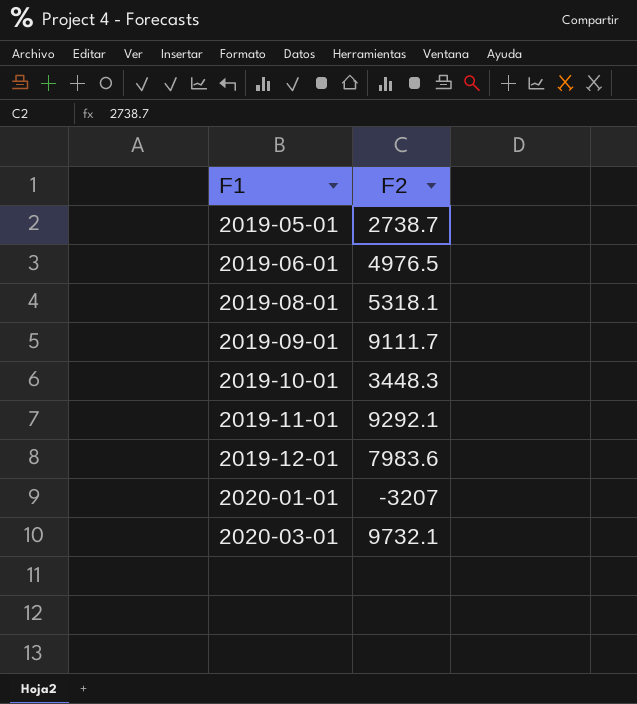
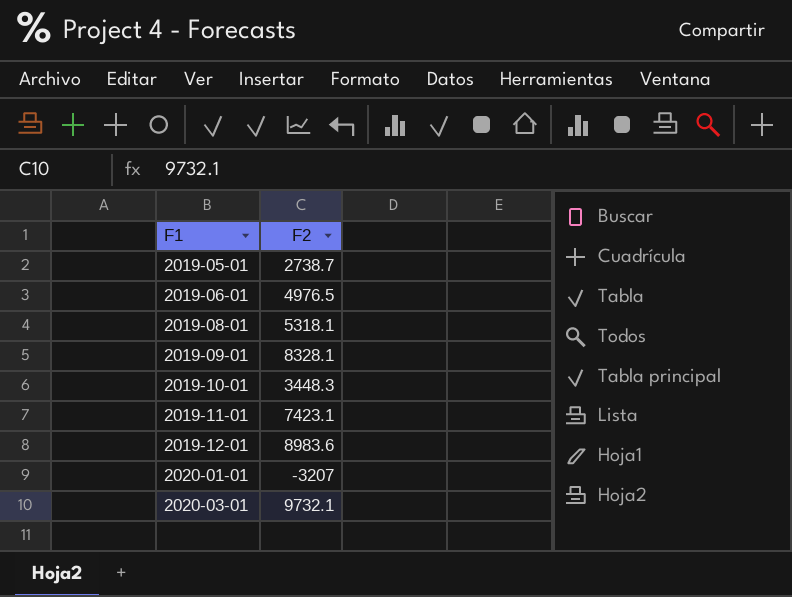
2019-09-01 | F2: 9111.7 -> 8328.1
2019-11-01 | F2: 9292.1 -> 7423.1
2019-12-01 | F2: 7983.6 -> 8983.6

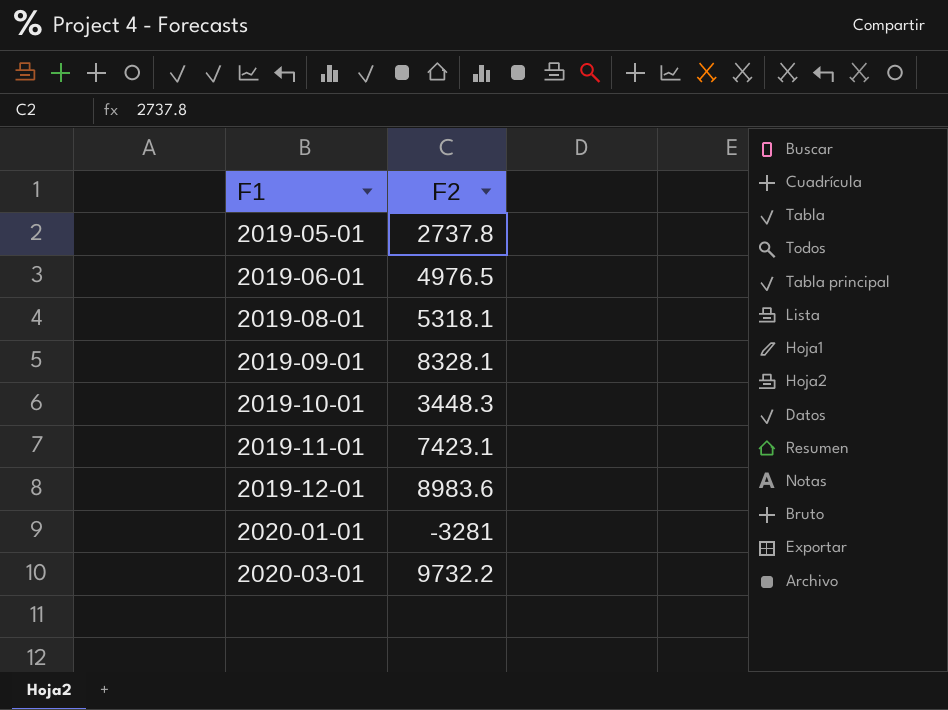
2019-05-01 | F2: 2738.7 -> 2737.8
2020-01-01 | F2: -3207 -> -3281
2020-03-01 | F2: 9732.1 -> 9732.2

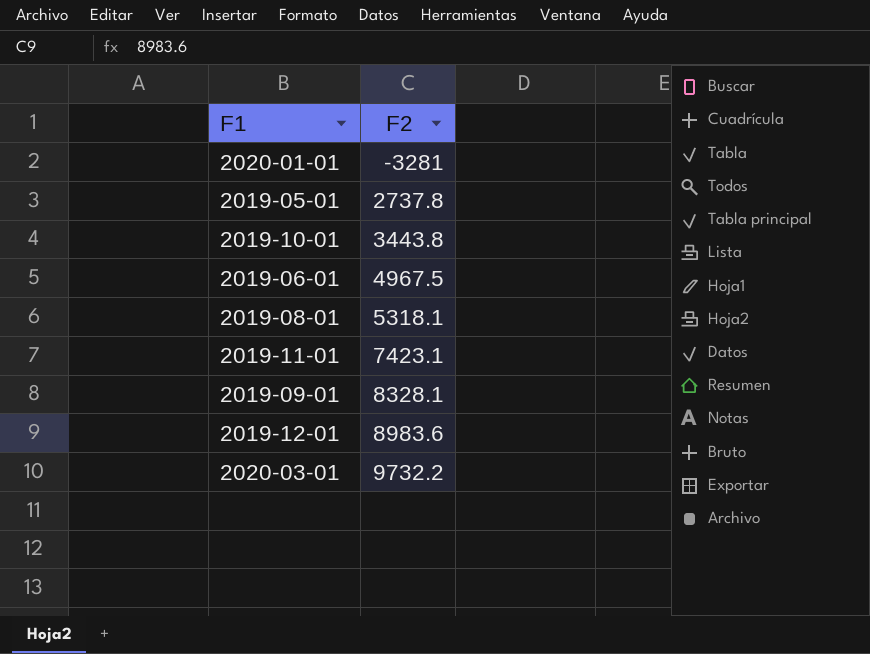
row order: F1 ascending -> F2 ascending
2019-10-01 | F2: 3448.3 -> 3443.8
2019-06-01 | F2: 4976.5 -> 4967.5

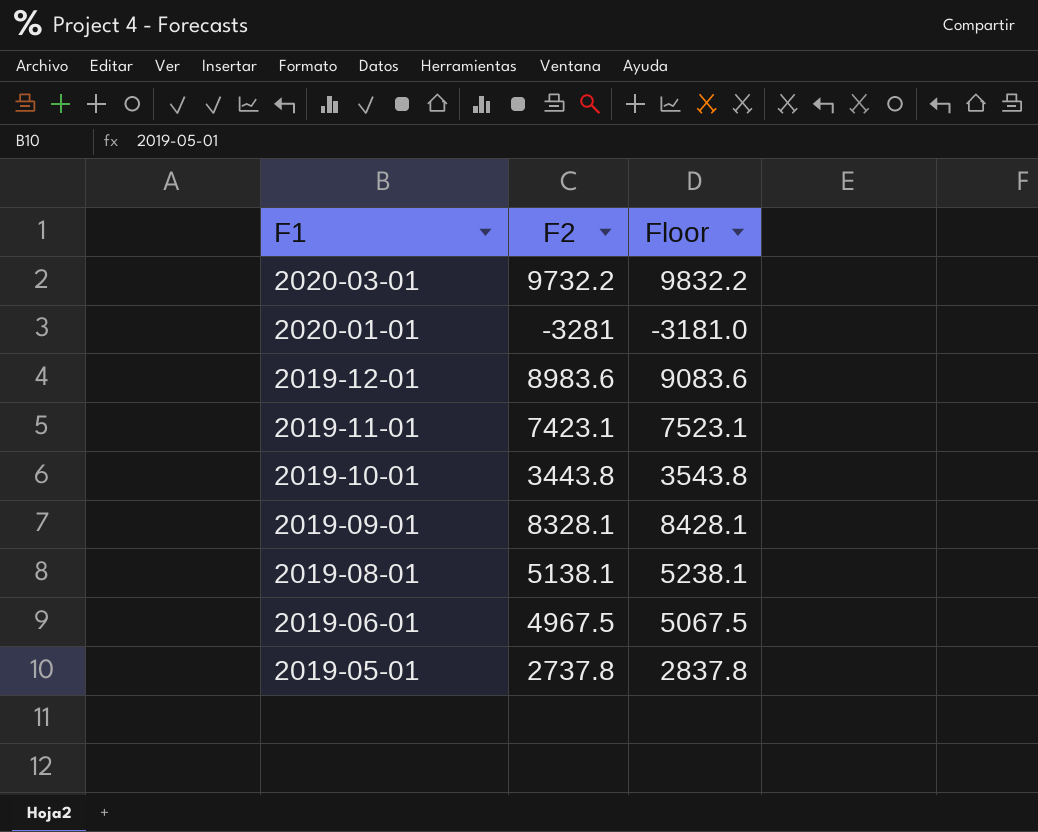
row order: F2 ascending -> F1 descending
column Floor | formula: none -> [F2] + 100
2019-08-01 | F2: 5318.1 -> 5138.1

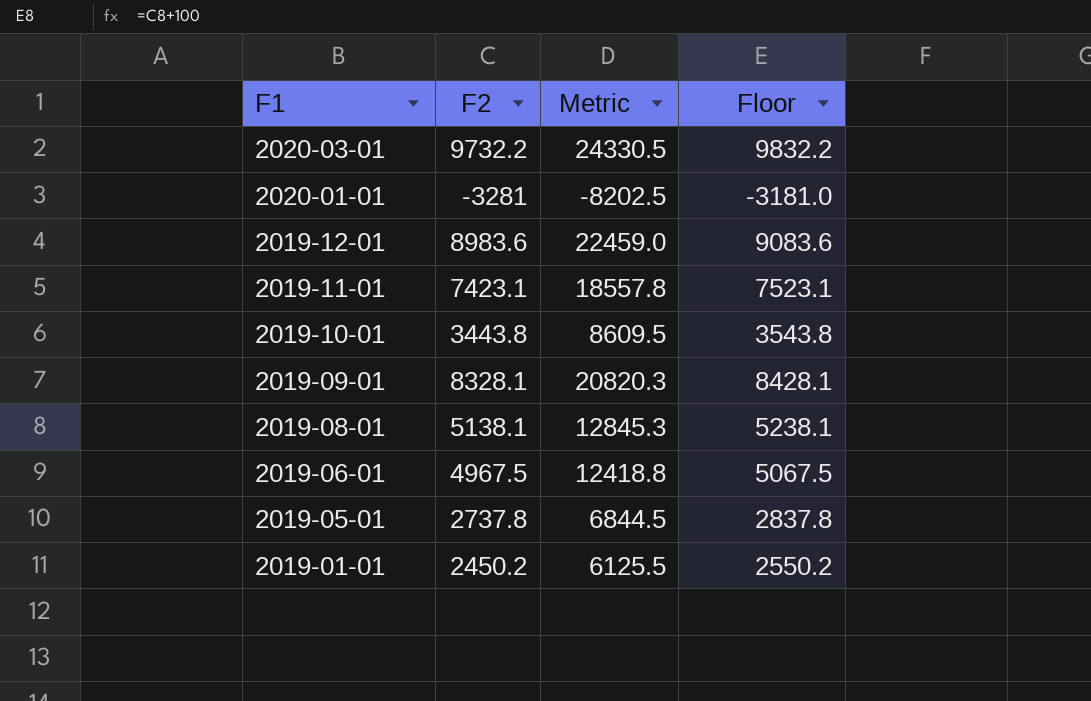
column Metric | formula: none -> [F2] * 2.5
row 2019-01-01: none -> 2450.2 | 6125.5 | 2550.2

